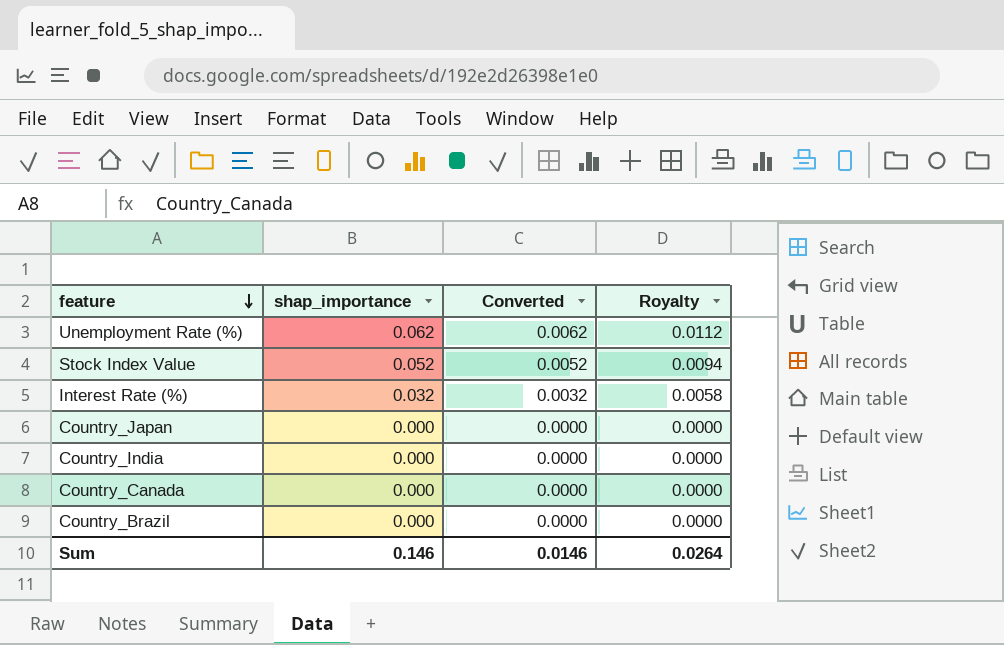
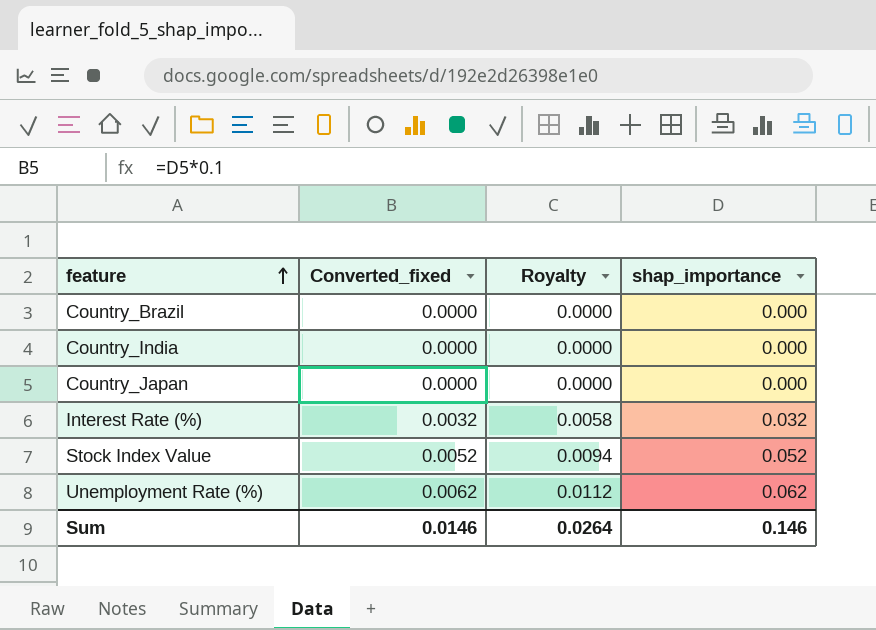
row order: feature descending -> feature ascending
column name: Converted -> Converted_fixed
column shap_importance | position: 2 -> 4
row Country_Canada: 0.000 | 0.0000 | 0.0000 -> none

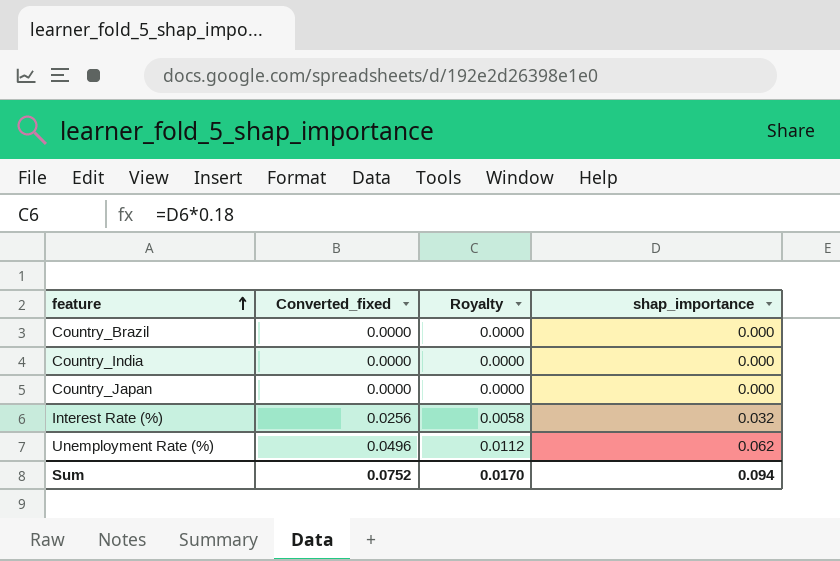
column Converted_fixed | formula: [shap_importance] * 0.1 -> [shap_importance] * 0.8
row Stock Index Value: 0.0052 | 0.0094 | 0.052 -> none
Sum | Converted_fixed: 0.0146 -> 0.0752
Sum | Royalty: 0.0264 -> 0.0170
Sum | shap_importance: 0.146 -> 0.094

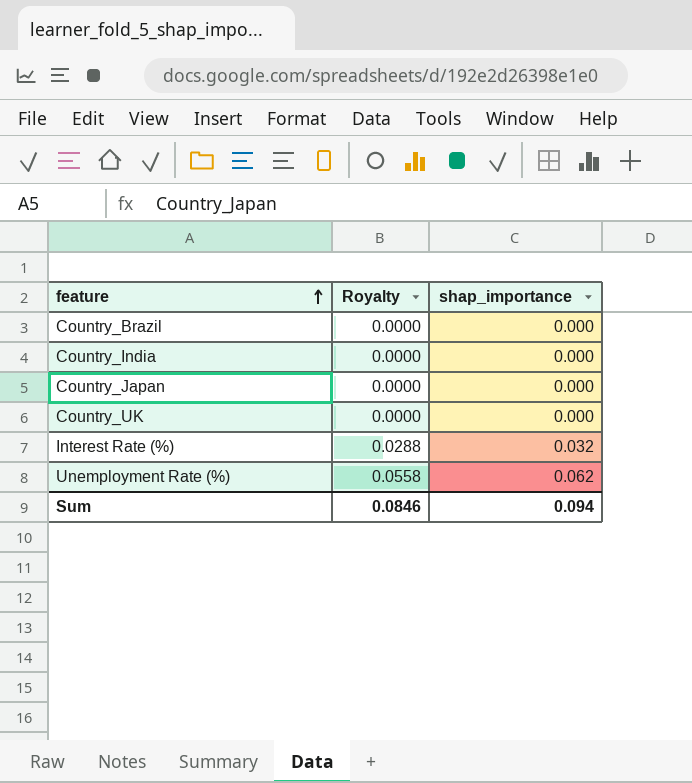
column Converted_fixed | formula: [shap_importance] * 0.8 -> none
column Royalty | formula: [shap_importance] * 0.18 -> [shap_importance] * 0.9
row Country_UK: none -> 0.0000 | 0.000
Sum | Royalty: 0.0170 -> 0.0846

